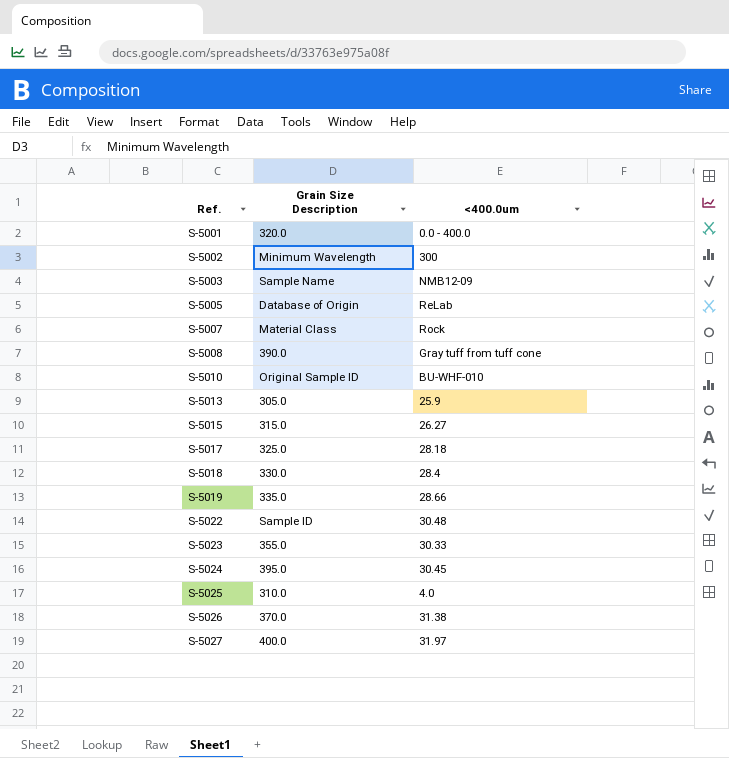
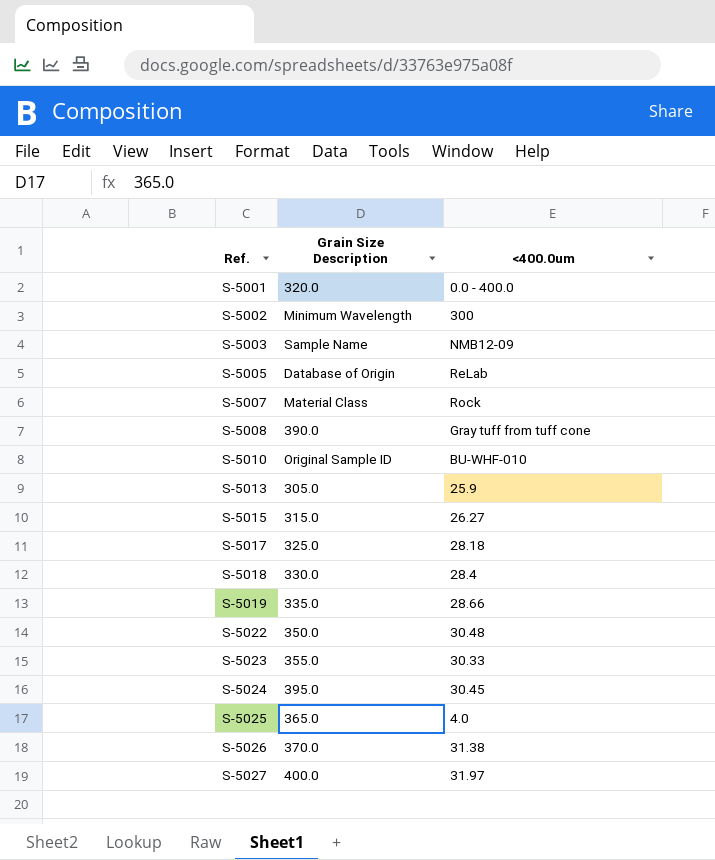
S-5022 | Grain Size Description: Sample ID -> 350.0
S-5025 | Grain Size Description: 310.0 -> 365.0

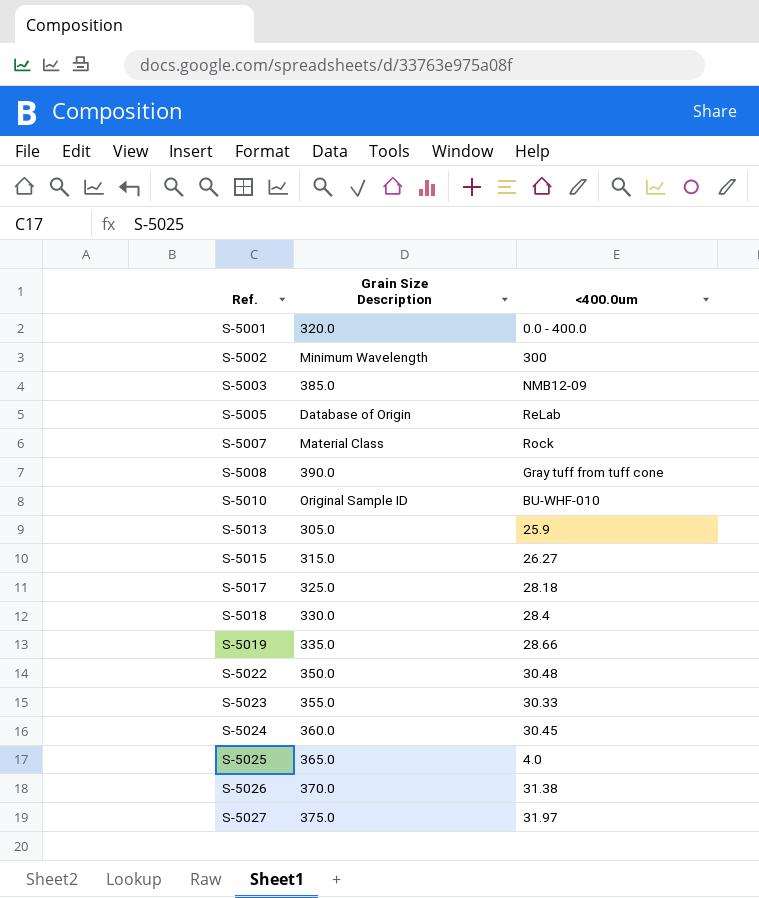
S-5003 | Grain Size Description: Sample Name -> 385.0
S-5024 | Grain Size Description: 395.0 -> 360.0
S-5027 | Grain Size Description: 400.0 -> 375.0

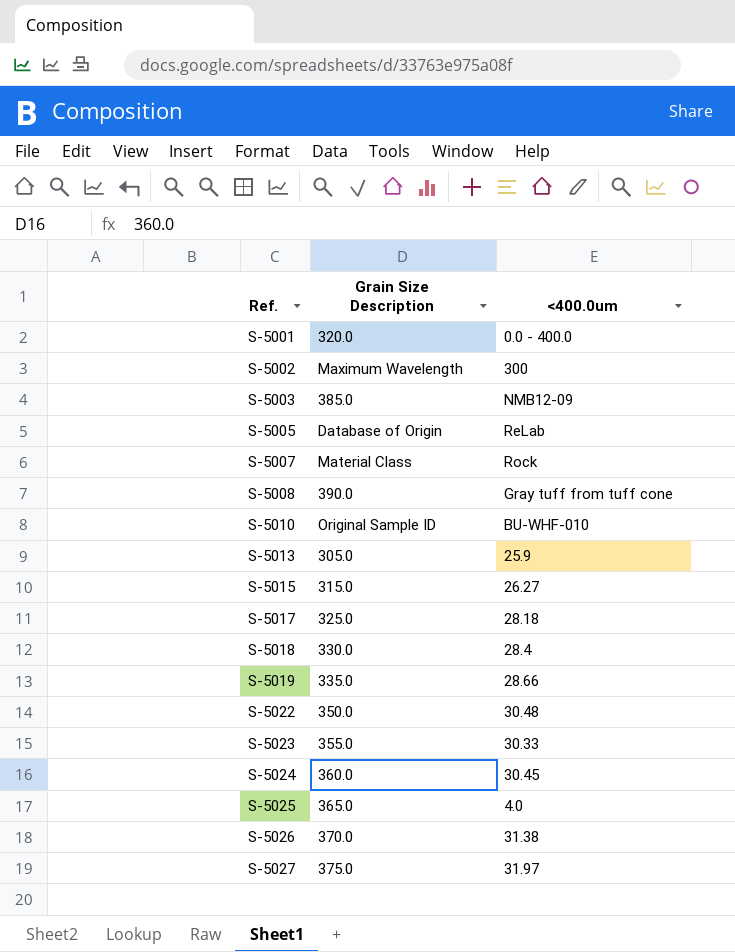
S-5002 | Grain Size Description: Minimum Wavelength -> Maximum Wavelength

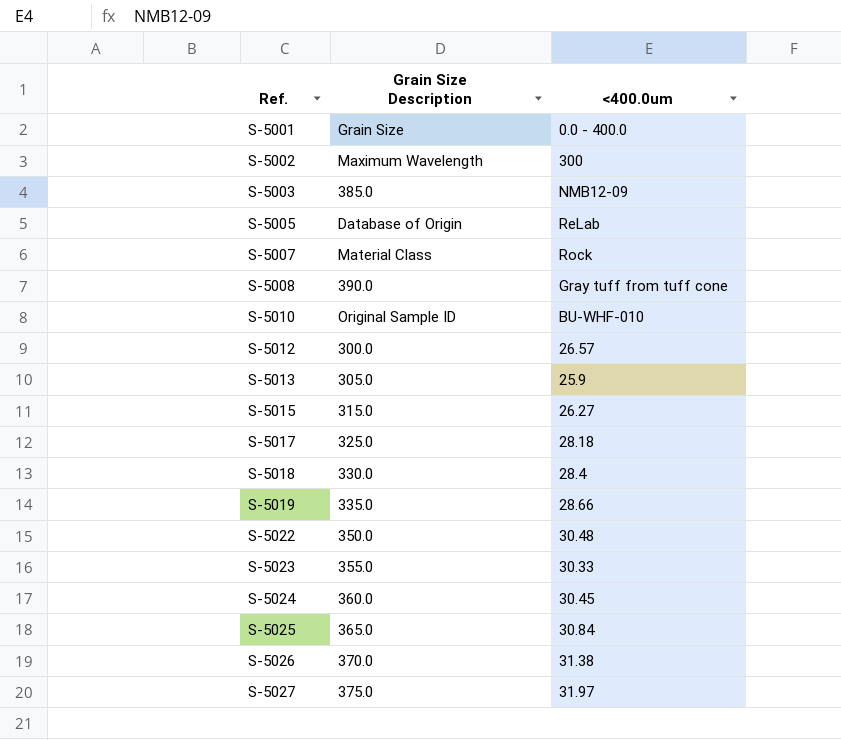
S-5001 | Grain Size Description: 320.0 -> Grain Size
row S-5012: none -> 300.0 | 26.57
S-5025 | <400.0um: 4.0 -> 30.84

